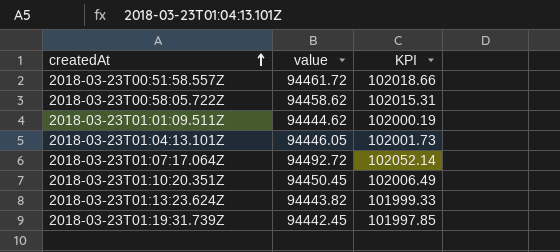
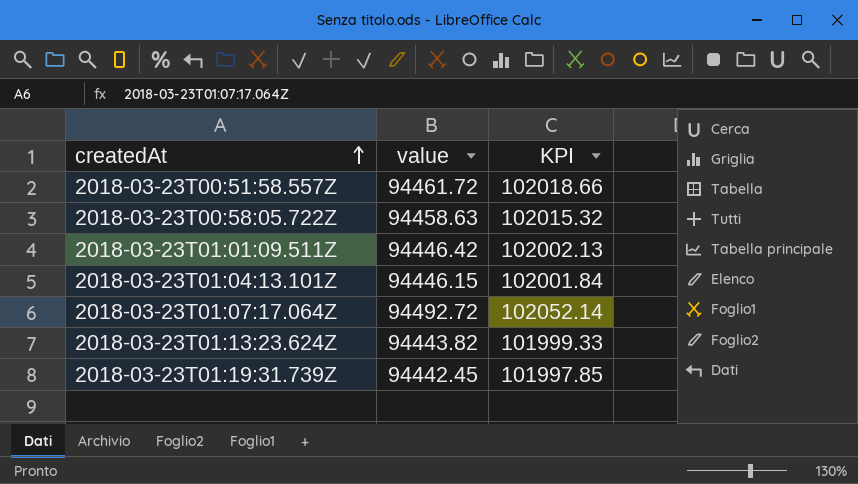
row 2018-03-23T01:10:20.351Z: 94450.45 | 102006.49 -> none
2018-03-23T00:58:05.722Z | value: 94458.62 -> 94458.63
2018-03-23T00:58:05.722Z | KPI: 102015.31 -> 102015.32
2018-03-23T01:01:09.511Z | value: 94444.62 -> 94446.42
2018-03-23T01:01:09.511Z | KPI: 102000.19 -> 102002.13
2018-03-23T01:04:13.101Z | value: 94446.05 -> 94446.15
2018-03-23T01:04:13.101Z | KPI: 102001.73 -> 102001.84

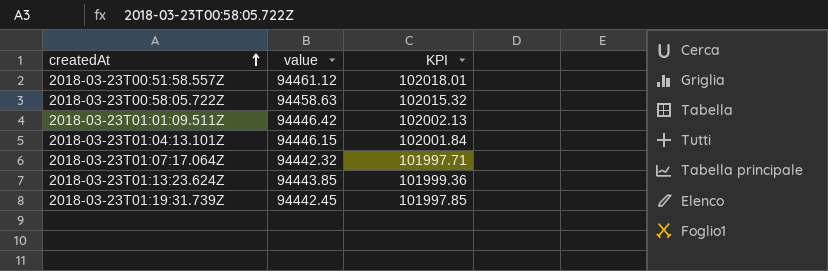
2018-03-23T00:51:58.557Z | value: 94461.72 -> 94461.12
2018-03-23T00:51:58.557Z | KPI: 102018.66 -> 102018.01
2018-03-23T01:07:17.064Z | value: 94492.72 -> 94442.32
2018-03-23T01:07:17.064Z | KPI: 102052.14 -> 101997.71
2018-03-23T01:13:23.624Z | value: 94443.82 -> 94443.85
2018-03-23T01:13:23.624Z | KPI: 101999.33 -> 101999.36

